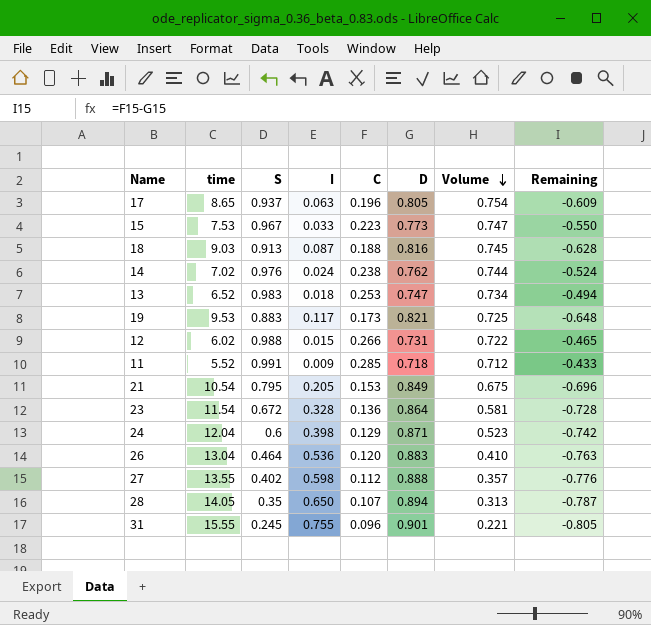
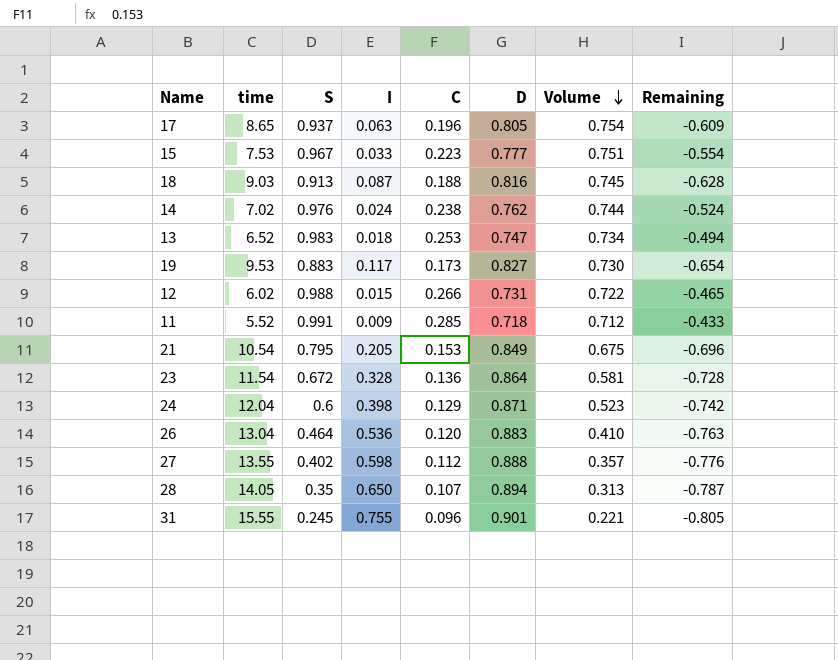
15 | D: 0.773 -> 0.777
15 | Volume: 0.747 -> 0.751
15 | Remaining: -0.550 -> -0.554
19 | D: 0.821 -> 0.827
19 | Volume: 0.725 -> 0.730
19 | Remaining: -0.648 -> -0.654

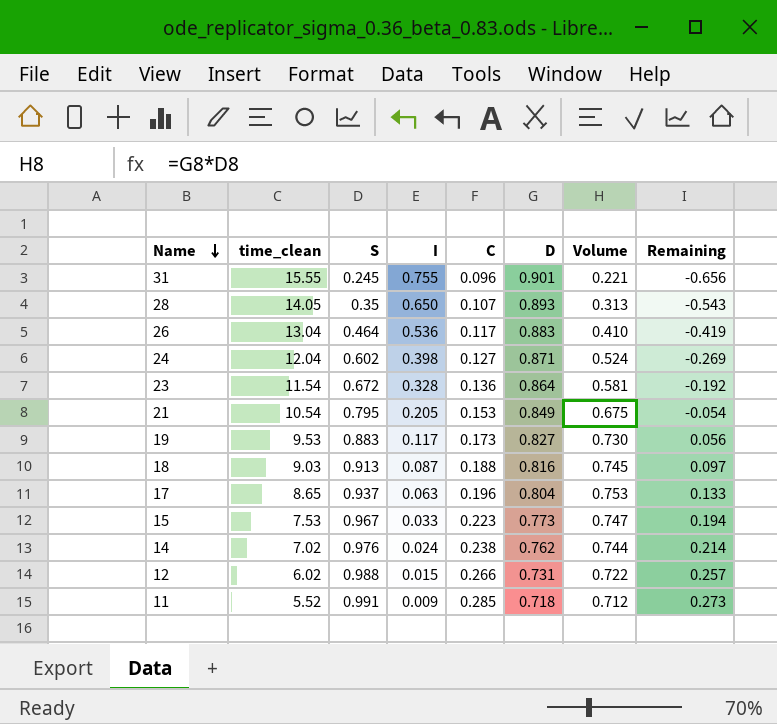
row order: Volume descending -> Name descending
column name: time -> time_clean
column Remaining | formula: [C] - [D] -> [S] - [D]
row 13: 6.52 | 0.983 | 0.018 | 0.253 | 0.747 | 0.734 | -0.494 -> none
row 27: 13.55 | 0.402 | 0.598 | 0.112 | 0.888 | 0.357 | -0.776 -> none
28 | D: 0.894 -> 0.893
26 | C: 0.120 -> 0.117
24 | S: 0.6 -> 0.602
24 | C: 0.129 -> 0.127
24 | Volume: 0.523 -> 0.524
17 | D: 0.805 -> 0.804
17 | Volume: 0.754 -> 0.753
15 | D: 0.777 -> 0.773
15 | Volume: 0.751 -> 0.747

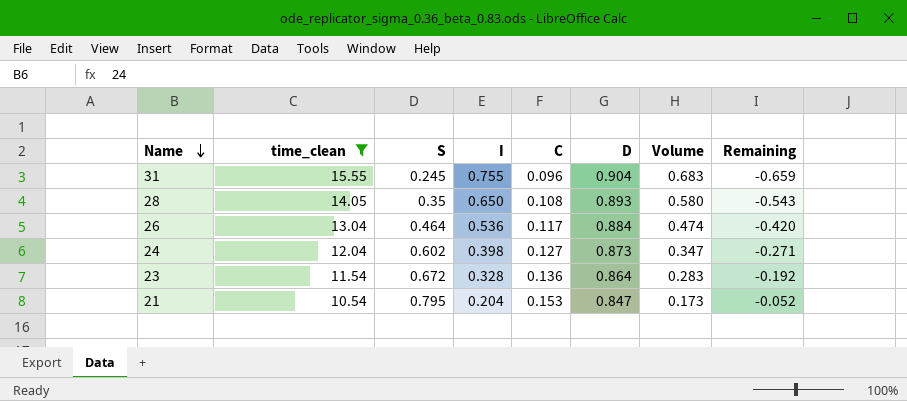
filter: none -> time_clean >= 10.54
column Volume | formula: [S] * [D] -> [I] * [D]
31 | D: 0.901 -> 0.904
31 | Remaining: -0.656 -> -0.659
28 | C: 0.107 -> 0.108
26 | D: 0.883 -> 0.884
26 | Remaining: -0.419 -> -0.420
24 | D: 0.871 -> 0.873
24 | Remaining: -0.269 -> -0.271
21 | I: 0.205 -> 0.204
21 | D: 0.849 -> 0.847
21 | Remaining: -0.054 -> -0.052

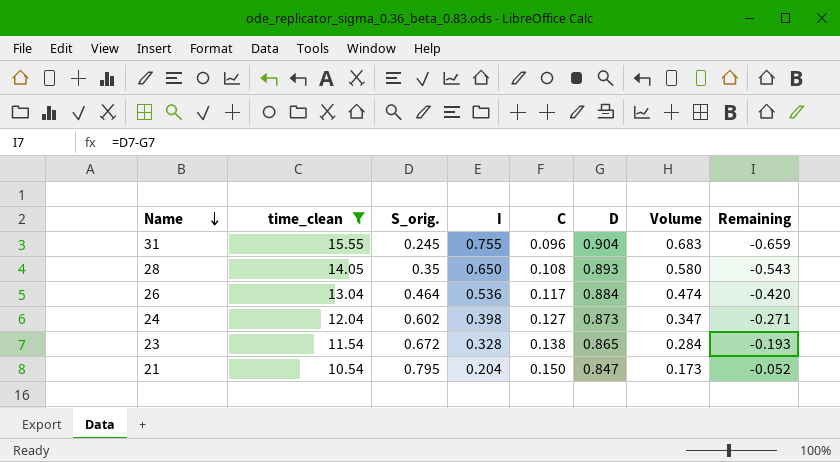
column name: S -> S_orig.
23 | C: 0.136 -> 0.138
23 | D: 0.864 -> 0.865
23 | Volume: 0.283 -> 0.284
23 | Remaining: -0.192 -> -0.193
21 | C: 0.153 -> 0.150

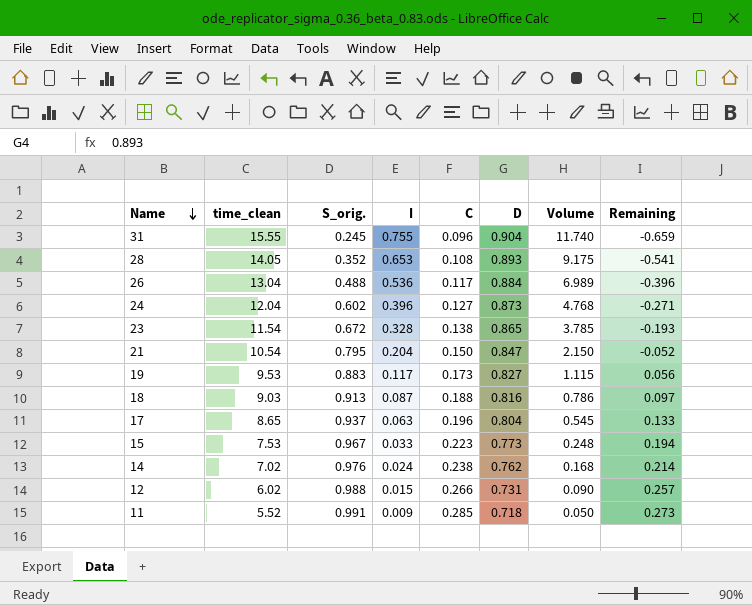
filter: time_clean >= 10.54 -> none
column Volume | formula: [I] * [D] -> [time_clean] * [I]
28 | S_orig.: 0.35 -> 0.352
28 | I: 0.650 -> 0.653
28 | Remaining: -0.543 -> -0.541
26 | S_orig.: 0.464 -> 0.488
26 | Remaining: -0.420 -> -0.396
24 | I: 0.398 -> 0.396

